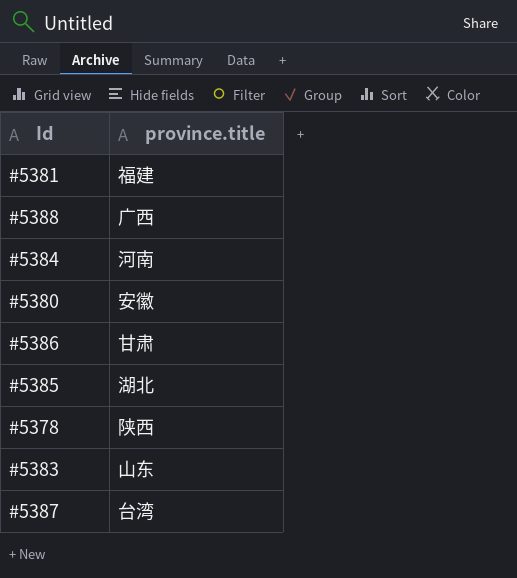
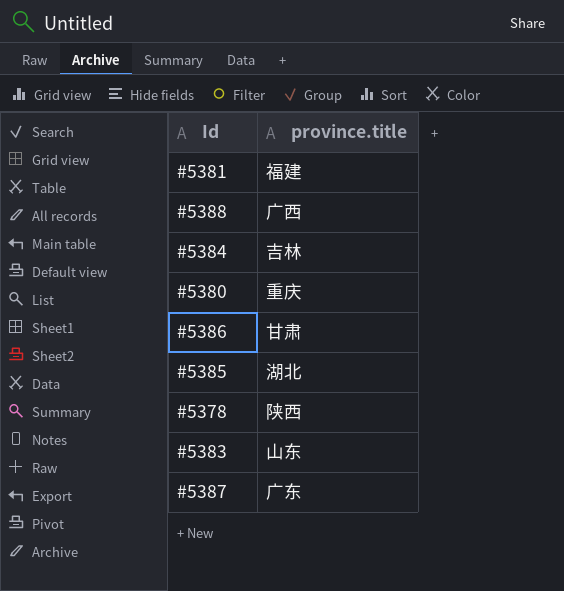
#5384 | province.title: 河南 -> 吉林
#5380 | province.title: 安徽 -> 重庆
#5387 | province.title: 台湾 -> 广东

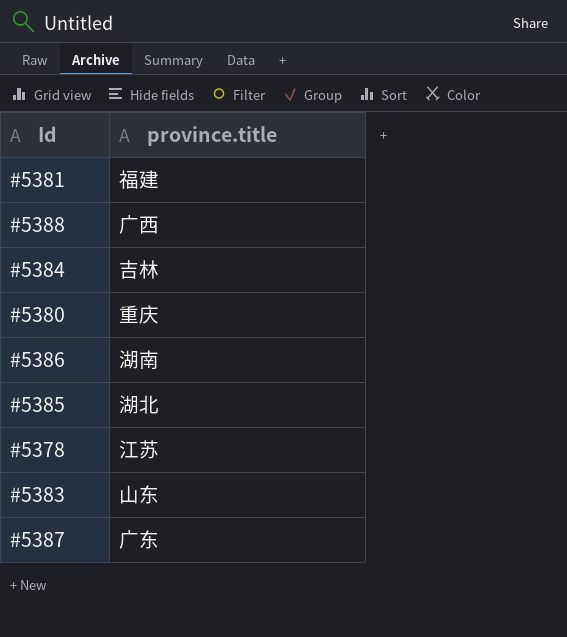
#5386 | province.title: 甘肃 -> 湖南
#5378 | province.title: 陕西 -> 江苏

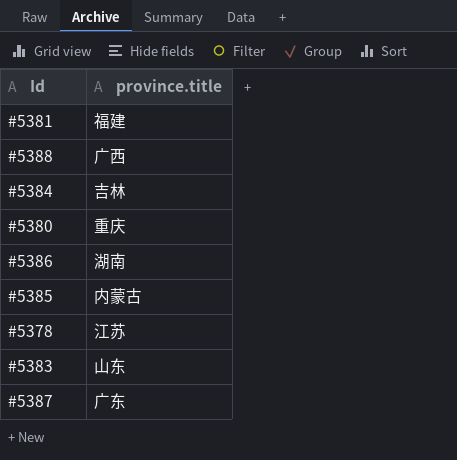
#5385 | province.title: 湖北 -> 内蒙古

